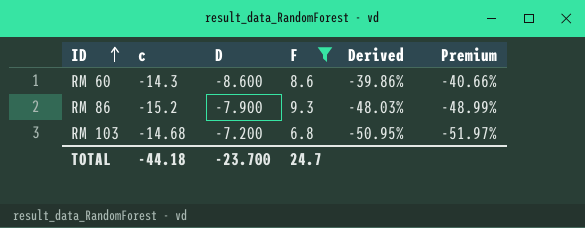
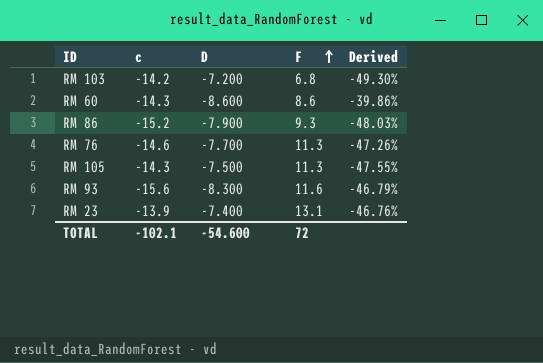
filter: F <= 9.3 -> none
row order: ID ascending -> F ascending
column Premium | formula: [Derived] * 1.02 -> none
RM 103 | c: -14.68 -> -14.2
RM 103 | Derived: -50.95% -> -49.30%
TOTAL | c: -44.18 -> -102.1
TOTAL | D: -23.700 -> -54.600
TOTAL | F: 24.7 -> 72

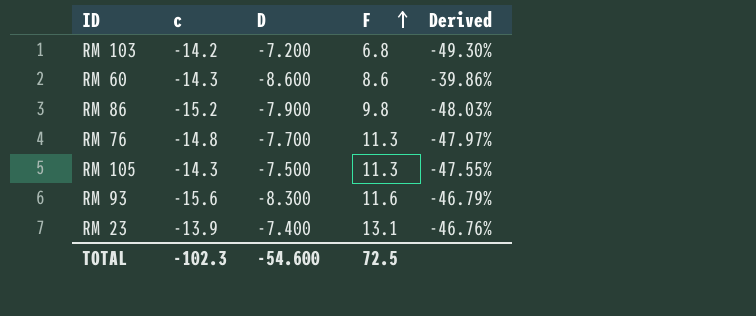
RM 86 | F: 9.3 -> 9.8
RM 76 | c: -14.6 -> -14.8
RM 76 | Derived: -47.26% -> -47.97%
TOTAL | c: -102.1 -> -102.3
TOTAL | F: 72 -> 72.5

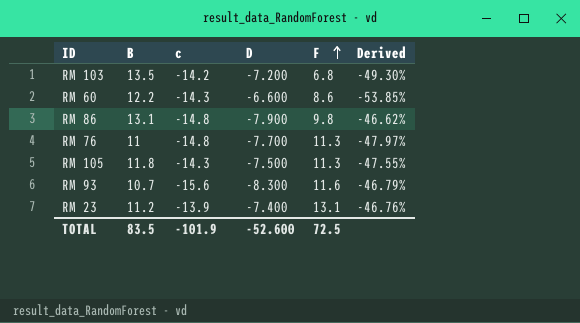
column B | position: none -> 2
RM 60 | D: -8.600 -> -6.600
RM 60 | Derived: -39.86% -> -53.85%
RM 86 | c: -15.2 -> -14.8
RM 86 | Derived: -48.03% -> -46.62%
TOTAL | c: -102.3 -> -101.9
TOTAL | D: -54.600 -> -52.600

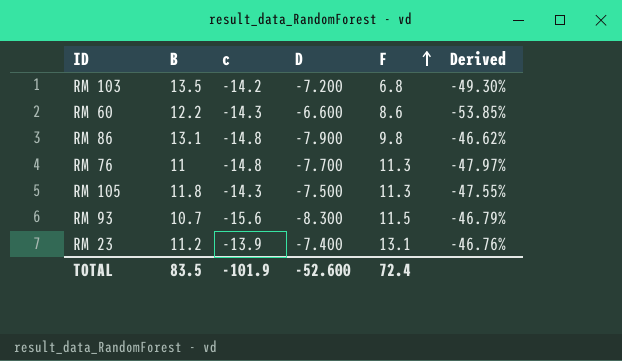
RM 93 | F: 11.6 -> 11.5
TOTAL | F: 72.5 -> 72.4

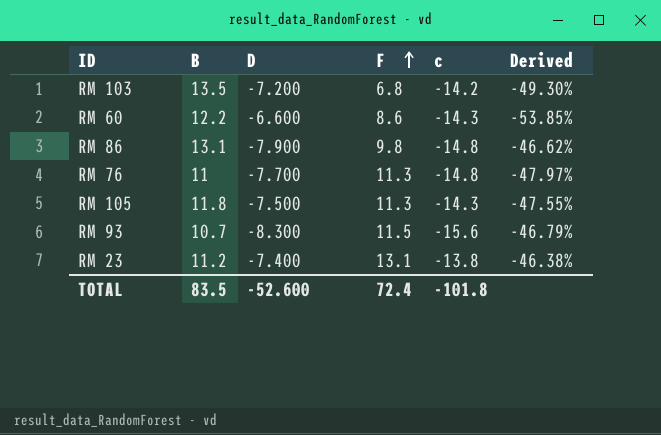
column c | position: 3 -> 5
RM 23 | c: -13.9 -> -13.8
RM 23 | Derived: -46.76% -> -46.38%
TOTAL | c: -101.9 -> -101.8

